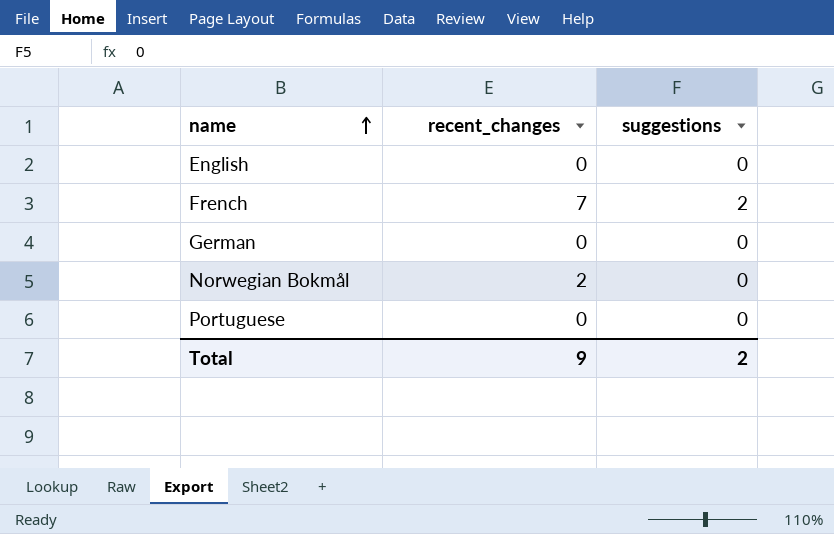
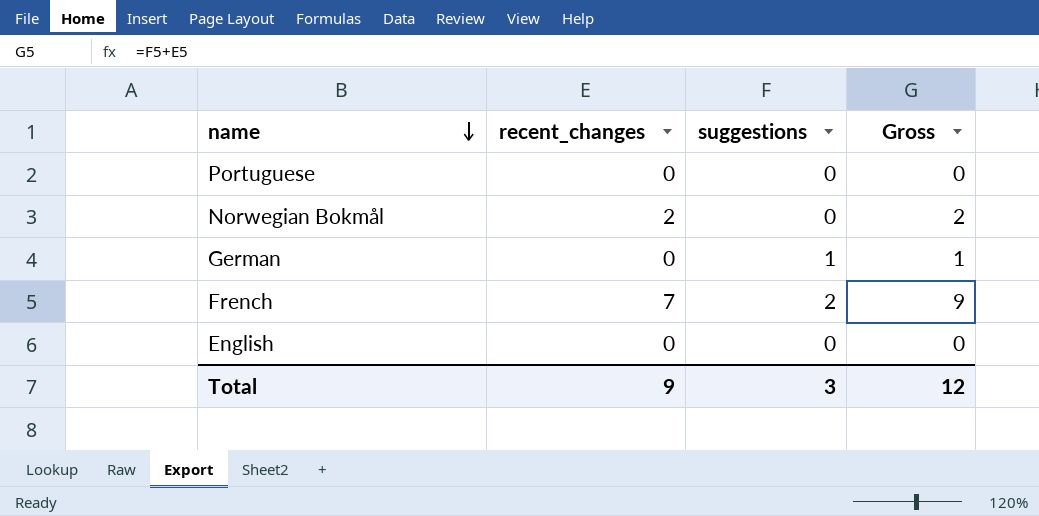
row order: name ascending -> name descending
column Gross | formula: none -> [recent_changes] + [suggestions]
German | suggestions: 0 -> 1
Total | suggestions: 2 -> 3

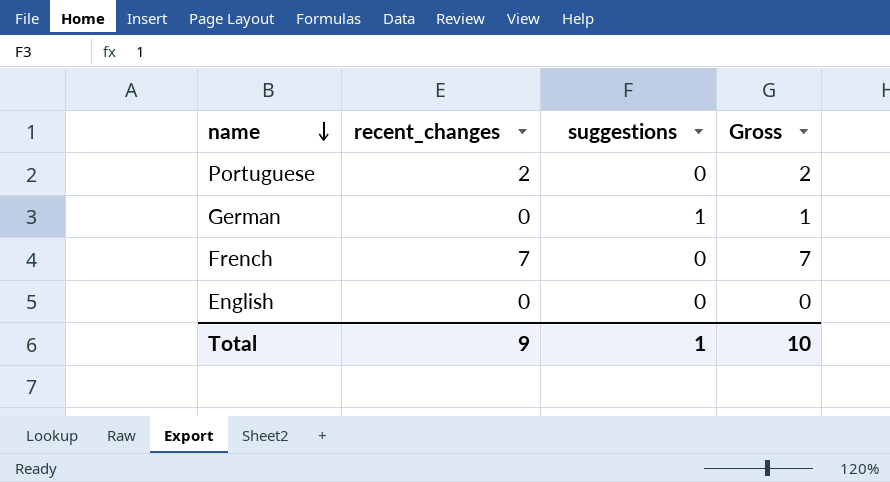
row Norwegian Bokmål: 2 | 0 | 2 -> none
Portuguese | recent_changes: 0 -> 2
Portuguese | Gross: 0 -> 2
French | suggestions: 2 -> 0
French | Gross: 9 -> 7
Total | suggestions: 3 -> 1
Total | Gross: 12 -> 10

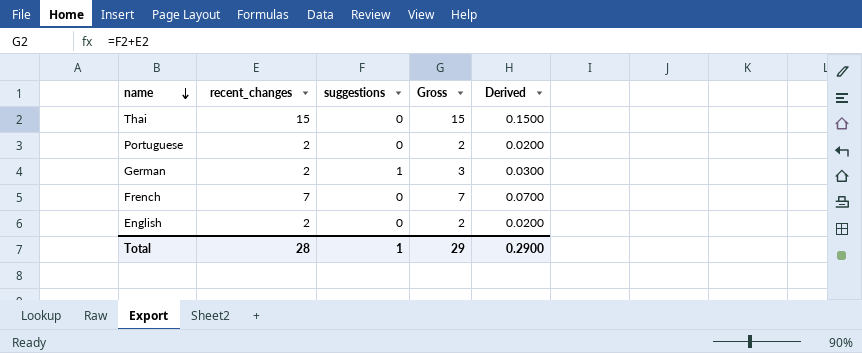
column Derived | formula: none -> [Gross] * 0.01
row Thai: none -> 15 | 0 | 15 | 0.1500
German | recent_changes: 0 -> 2
German | Gross: 1 -> 3
English | recent_changes: 0 -> 2
English | Gross: 0 -> 2
Total | recent_changes: 9 -> 28
Total | Gross: 10 -> 29

